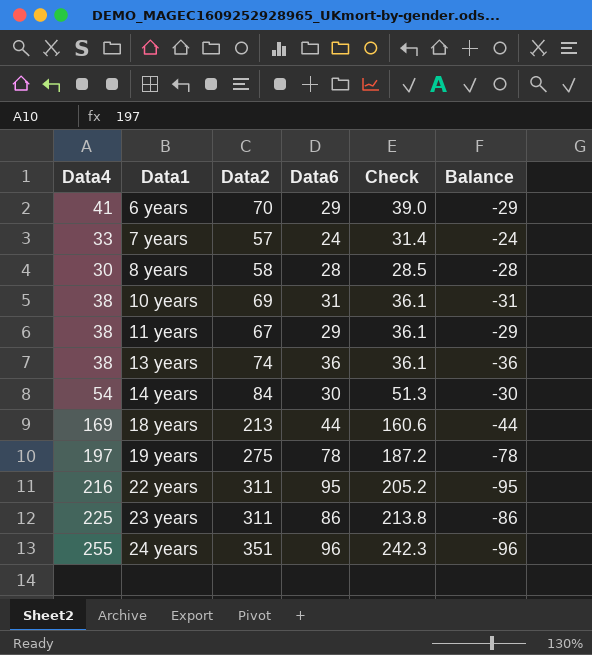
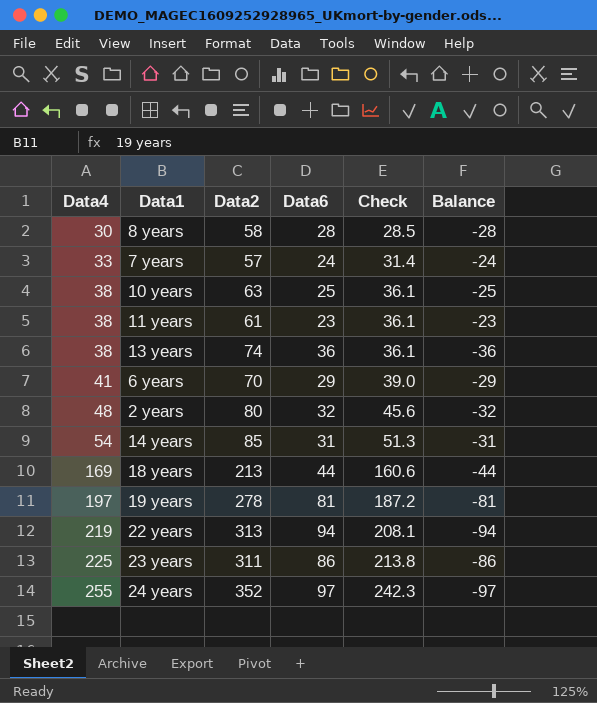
row order: Data1 ascending -> Data4 ascending
10 years | Data2: 69 -> 63
10 years | Data6: 31 -> 25
10 years | Balance: -31 -> -25
11 years | Data2: 67 -> 61
11 years | Data6: 29 -> 23
11 years | Balance: -29 -> -23
row 2 years: none -> 48 | 80 | 32 | 45.6 | -32
14 years | Data2: 84 -> 85
14 years | Data6: 30 -> 31
14 years | Balance: -30 -> -31
19 years | Data2: 275 -> 278
19 years | Data6: 78 -> 81
19 years | Balance: -78 -> -81
22 years | Data4: 216 -> 219
22 years | Data2: 311 -> 313
22 years | Data6: 95 -> 94
22 years | Check: 205.2 -> 208.1
22 years | Balance: -95 -> -94
24 years | Data2: 351 -> 352
24 years | Data6: 96 -> 97
24 years | Balance: -96 -> -97

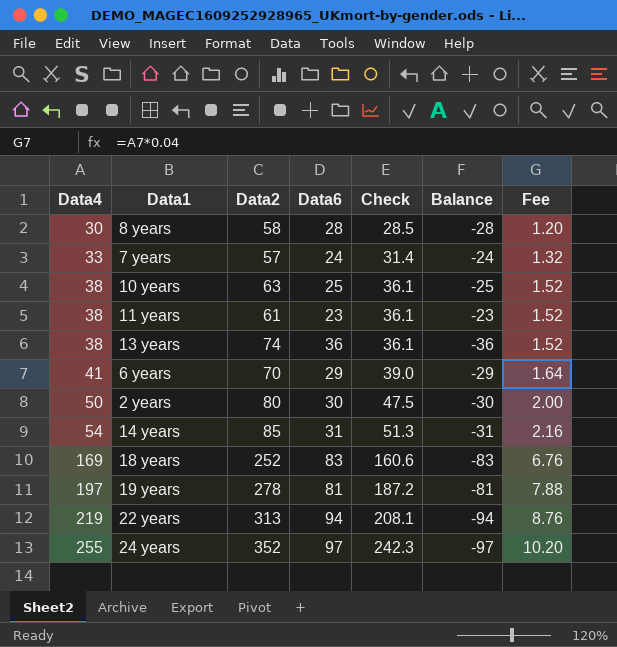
column Fee | formula: none -> [Data4] * 0.04
row 23 years: 225 | 311 | 86 | 213.8 | -86 -> none
2 years | Data4: 48 -> 50
2 years | Data6: 32 -> 30
2 years | Check: 45.6 -> 47.5
2 years | Balance: -32 -> -30
18 years | Data2: 213 -> 252
18 years | Data6: 44 -> 83
18 years | Balance: -44 -> -83

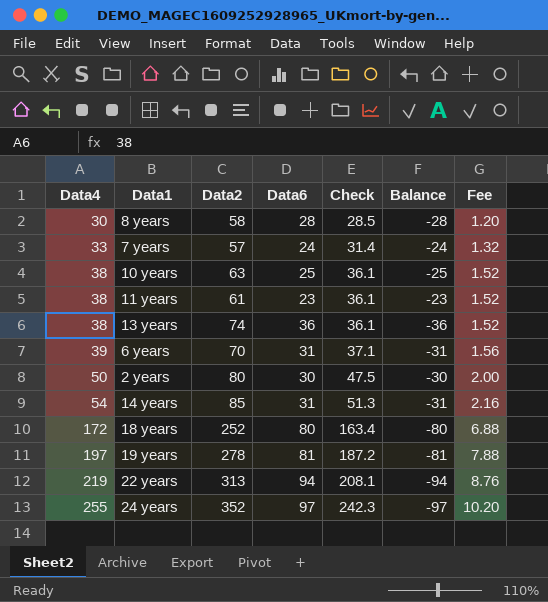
6 years | Data4: 41 -> 39
6 years | Data6: 29 -> 31
6 years | Check: 39.0 -> 37.1
6 years | Balance: -29 -> -31
6 years | Fee: 1.64 -> 1.56
18 years | Data4: 169 -> 172
18 years | Data6: 83 -> 80
18 years | Check: 160.6 -> 163.4
18 years | Balance: -83 -> -80
18 years | Fee: 6.76 -> 6.88

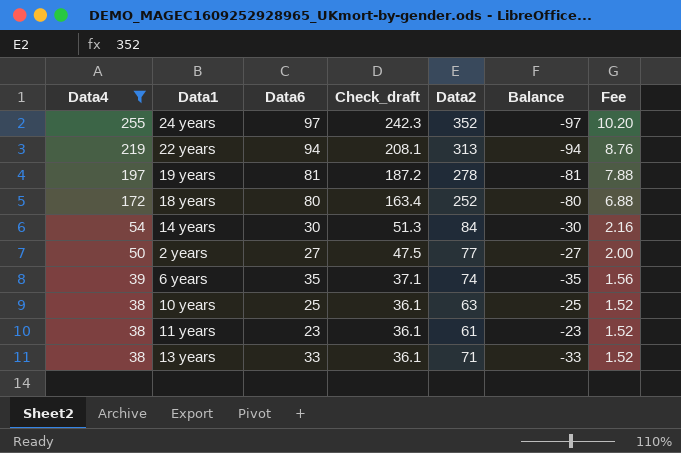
filter: none -> Data4 >= 38
row order: Data4 ascending -> Data4 descending
column name: Check -> Check_draft
column Data2 | position: 3 -> 5
14 years | Data6: 31 -> 30
14 years | Data2: 85 -> 84
14 years | Balance: -31 -> -30
2 years | Data6: 30 -> 27
2 years | Data2: 80 -> 77
2 years | Balance: -30 -> -27
6 years | Data6: 31 -> 35
6 years | Data2: 70 -> 74
6 years | Balance: -31 -> -35
13 years | Data6: 36 -> 33
13 years | Data2: 74 -> 71
13 years | Balance: -36 -> -33

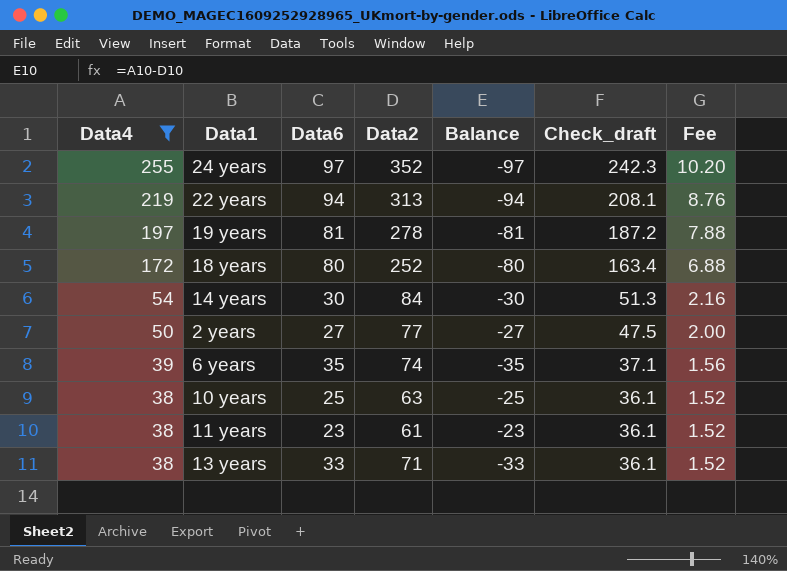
column Check_draft | position: 4 -> 6

